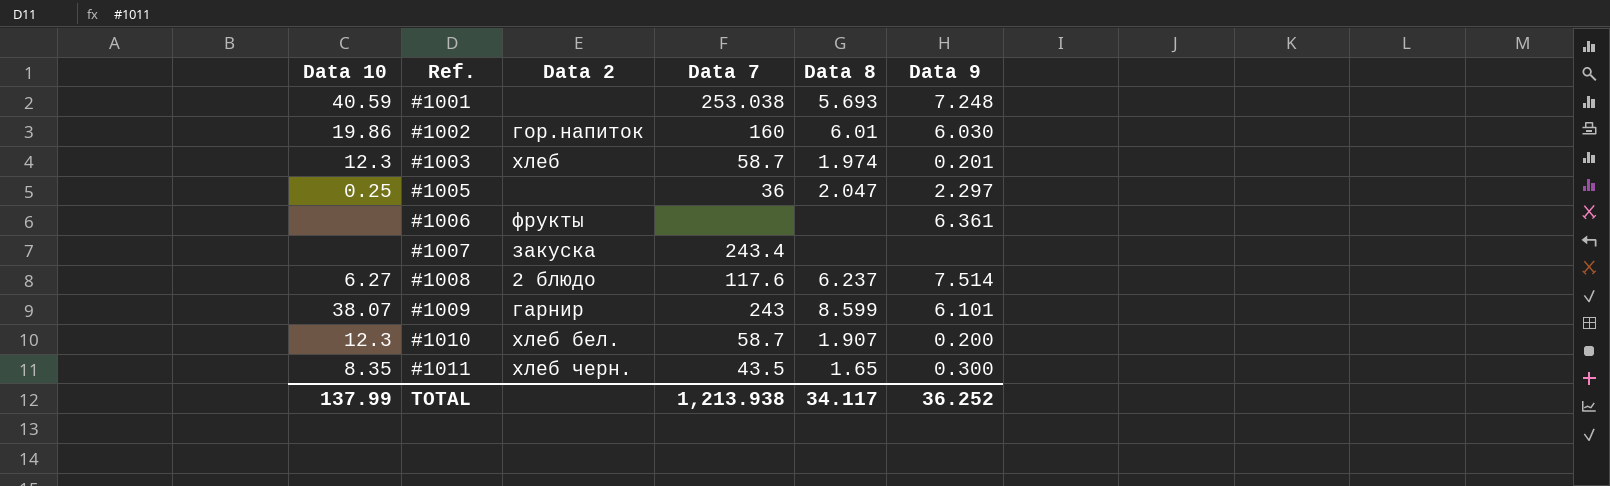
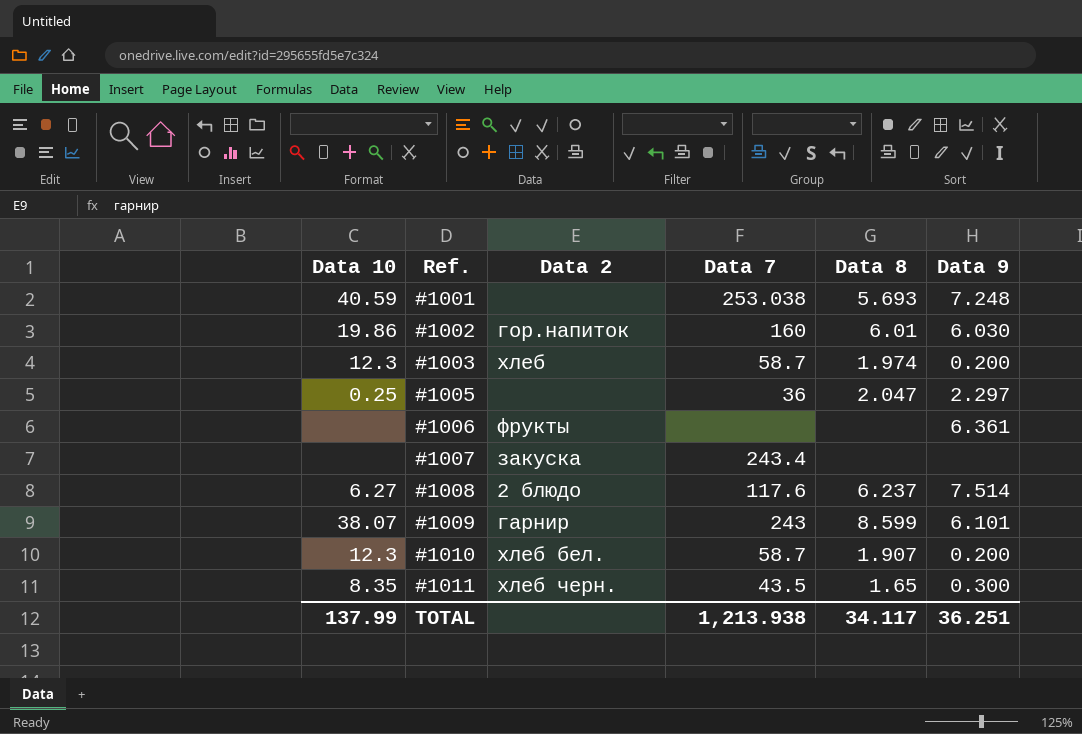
#1003 | Data 9: 0.201 -> 0.200
TOTAL | Data 9: 36.252 -> 36.251

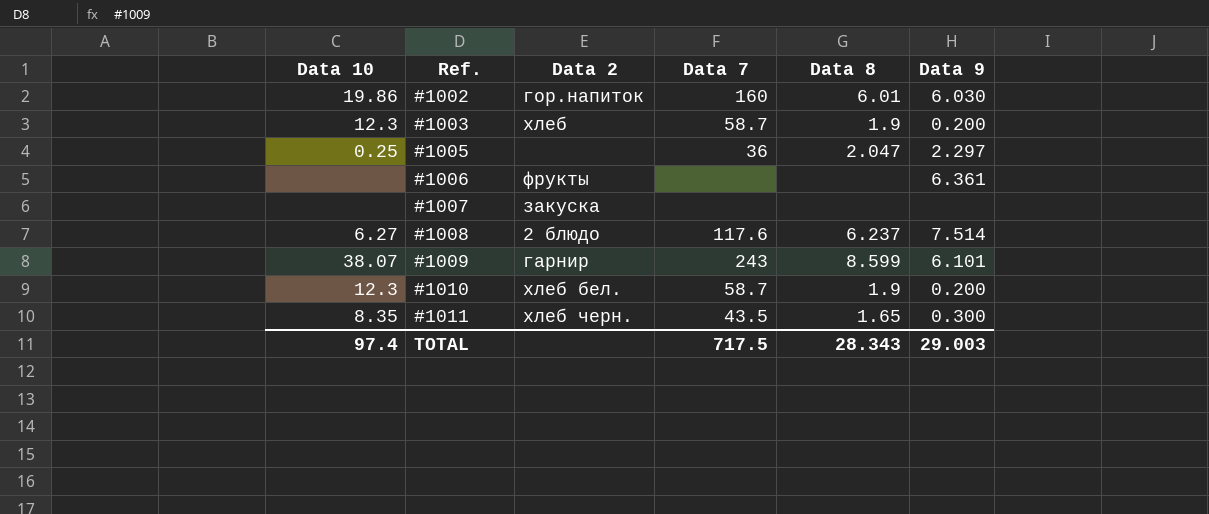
row #1001: 40.59 | none | 253.038 | 5.693 | 7.248 -> none
#1003 | Data 8: 1.974 -> 1.9
#1007 | Data 7: 243.4 -> none
#1010 | Data 8: 1.907 -> 1.9
TOTAL | Data 10: 137.99 -> 97.4
TOTAL | Data 7: 1,213.938 -> 717.5
TOTAL | Data 8: 34.117 -> 28.343
TOTAL | Data 9: 36.251 -> 29.003

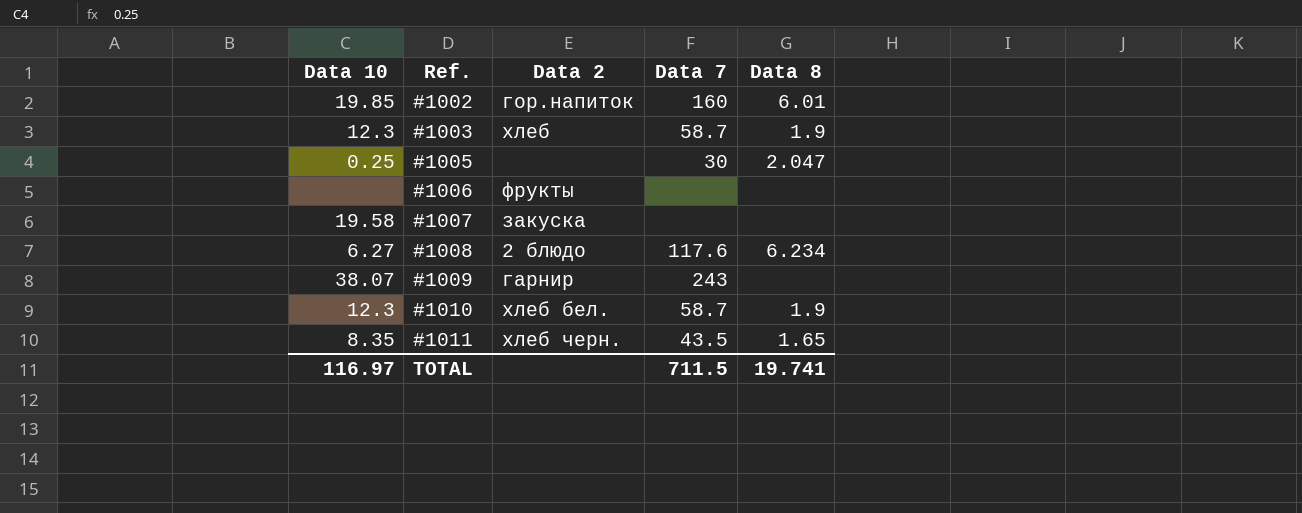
column Data 9 | position: 6 -> none
#1002 | Data 10: 19.86 -> 19.85
#1005 | Data 7: 36 -> 30
#1007 | Data 10: none -> 19.58
#1008 | Data 8: 6.237 -> 6.234
#1009 | Data 8: 8.599 -> none
TOTAL | Data 10: 97.4 -> 116.97
TOTAL | Data 7: 717.5 -> 711.5
TOTAL | Data 8: 28.343 -> 19.741

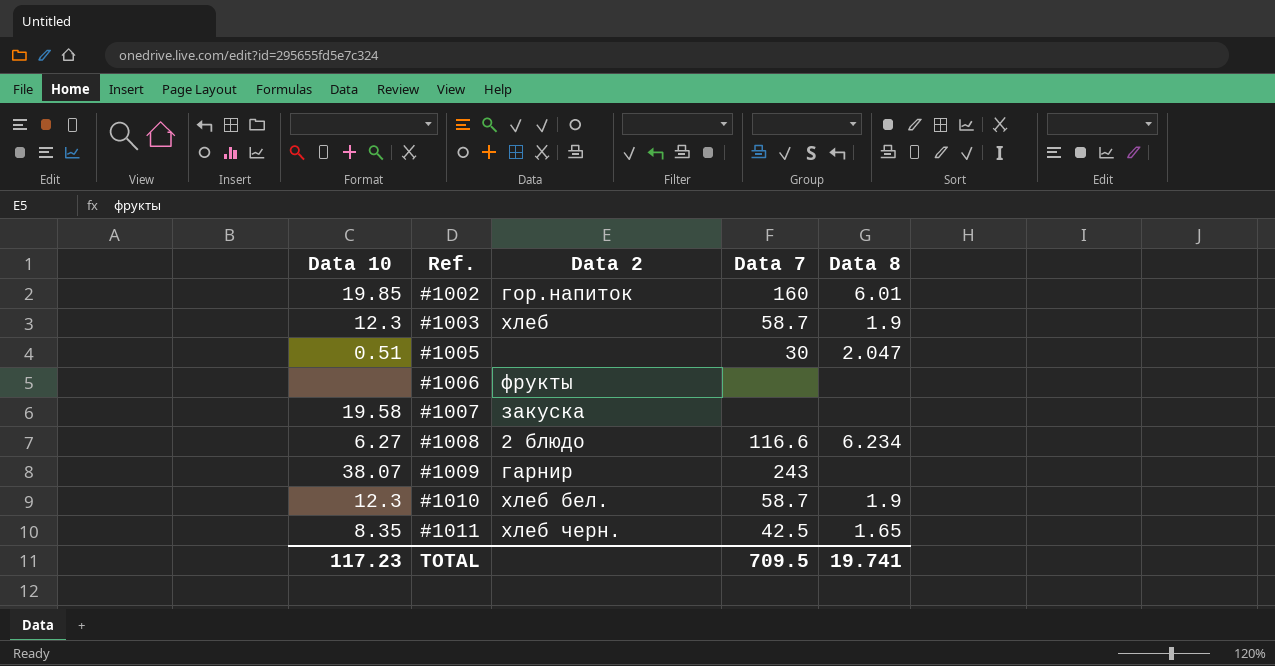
#1005 | Data 10: 0.25 -> 0.51
#1008 | Data 7: 117.6 -> 116.6
#1011 | Data 7: 43.5 -> 42.5
TOTAL | Data 10: 116.97 -> 117.23
TOTAL | Data 7: 711.5 -> 709.5

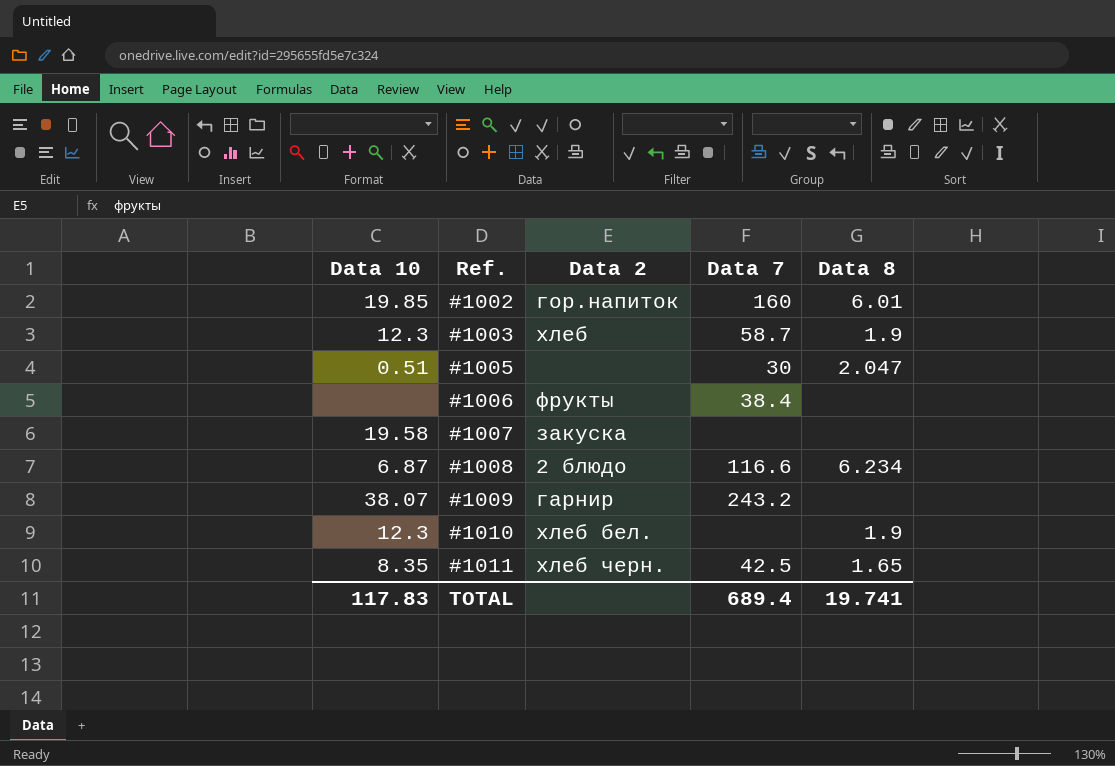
#1006 | Data 7: none -> 38.4
#1008 | Data 10: 6.27 -> 6.87
#1009 | Data 7: 243 -> 243.2
#1010 | Data 7: 58.7 -> none
TOTAL | Data 10: 117.23 -> 117.83
TOTAL | Data 7: 709.5 -> 689.4

